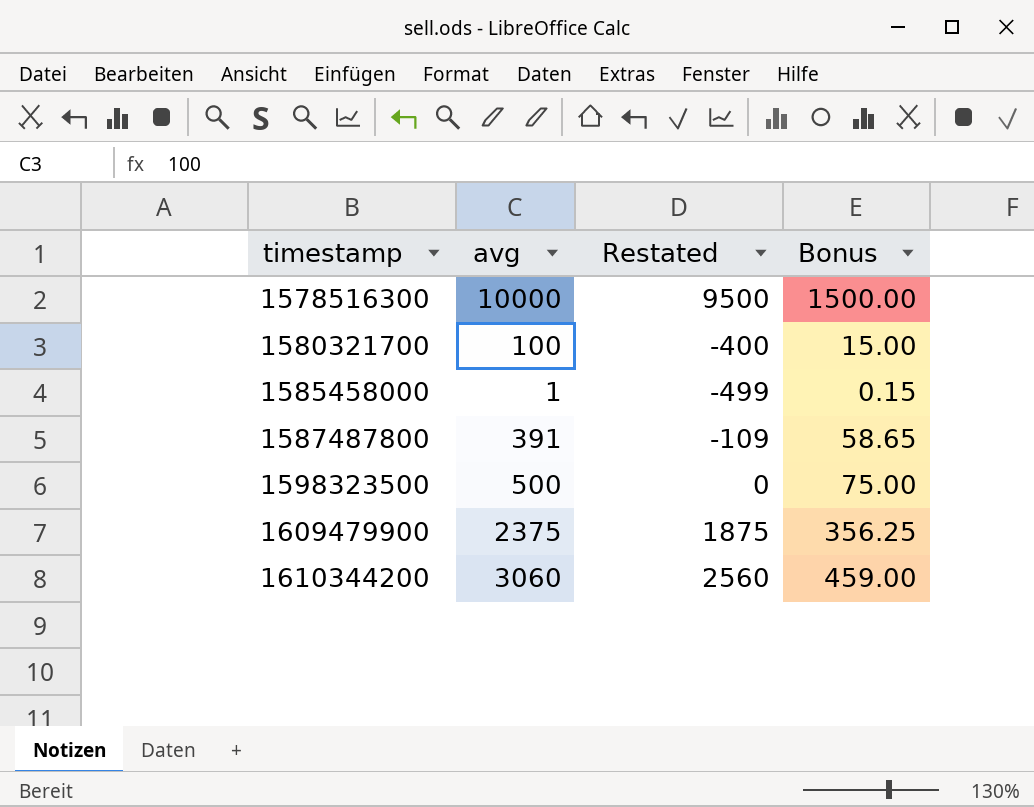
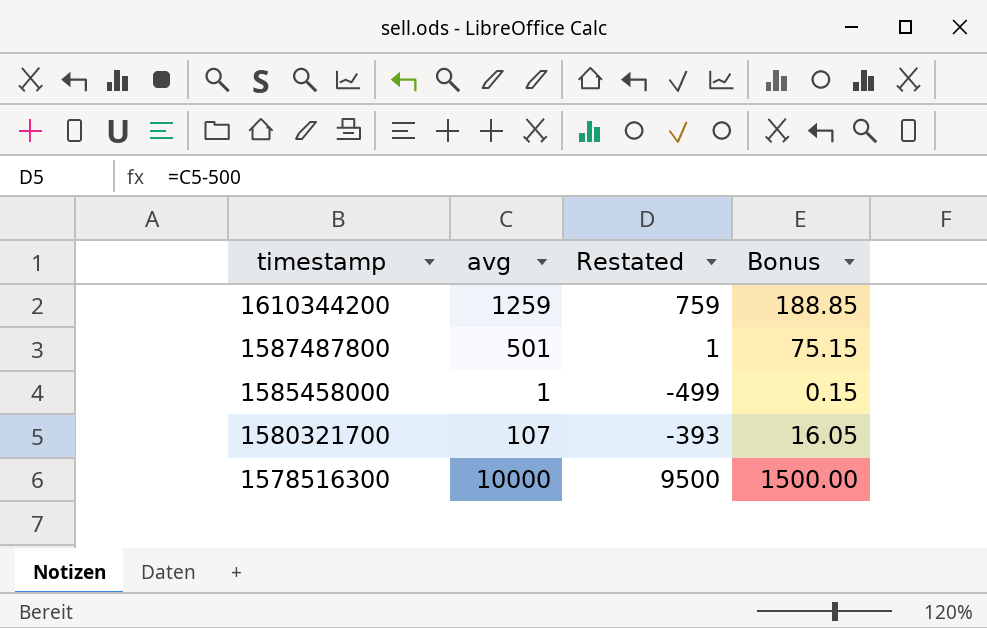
row order: timestamp ascending -> timestamp descending
row 1598323500: 500 | 0 | 75.00 -> none
row 1609479900: 2375 | 1875 | 356.25 -> none
1610344200 | avg: 3060 -> 1259
1610344200 | Restated: 2560 -> 759
1610344200 | Bonus: 459.00 -> 188.85
1587487800 | avg: 391 -> 501
1587487800 | Restated: -109 -> 1
1587487800 | Bonus: 58.65 -> 75.15
1580321700 | avg: 100 -> 107
1580321700 | Restated: -400 -> -393
1580321700 | Bonus: 15.00 -> 16.05

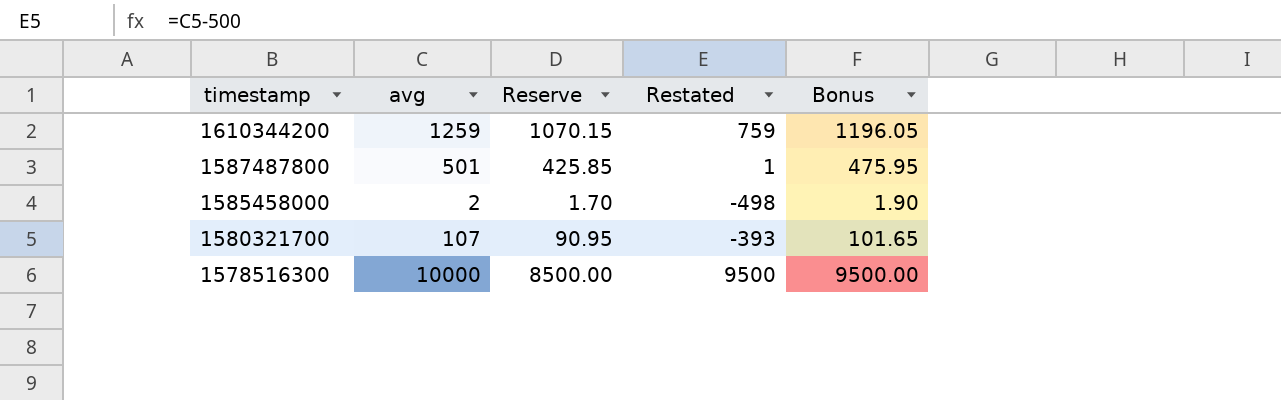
column Reserve | formula: none -> [avg] * 0.85
column Bonus | formula: [avg] * 0.15 -> [avg] * 0.95
1585458000 | avg: 1 -> 2
1585458000 | Restated: -499 -> -498

